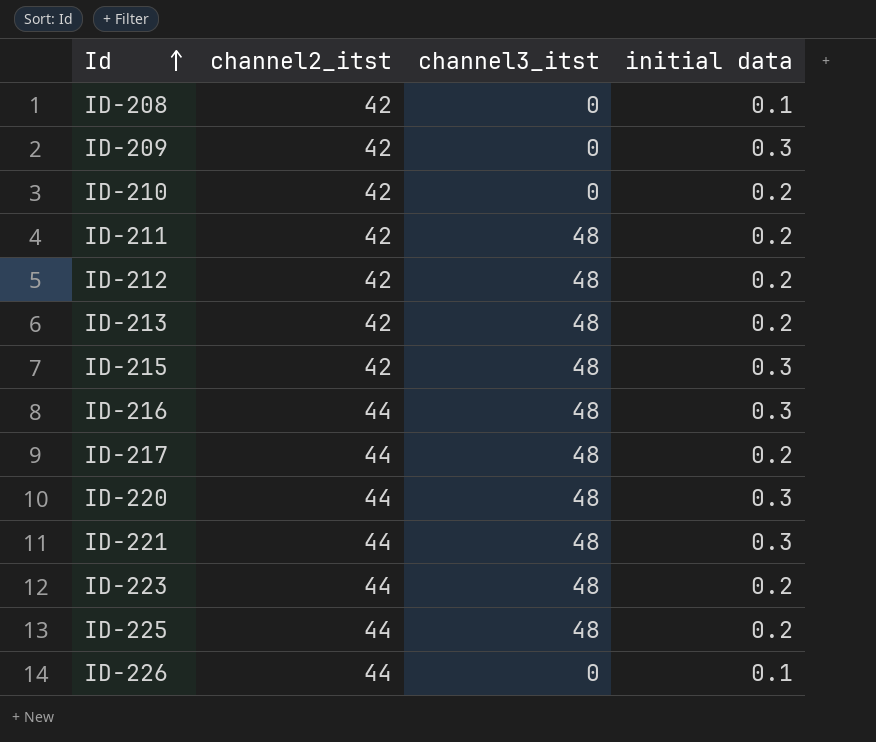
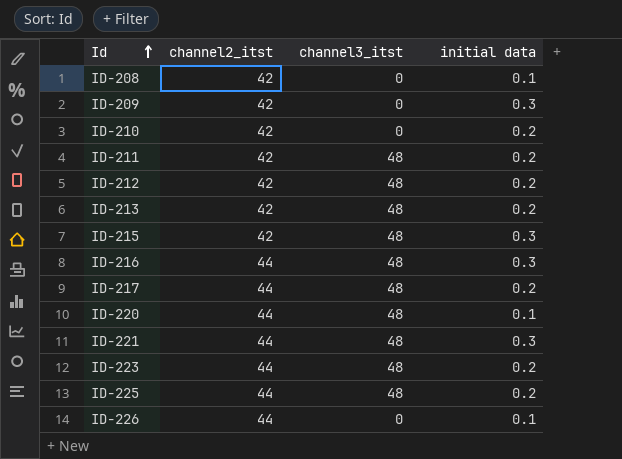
ID-220 | initial data: 0.3 -> 0.1

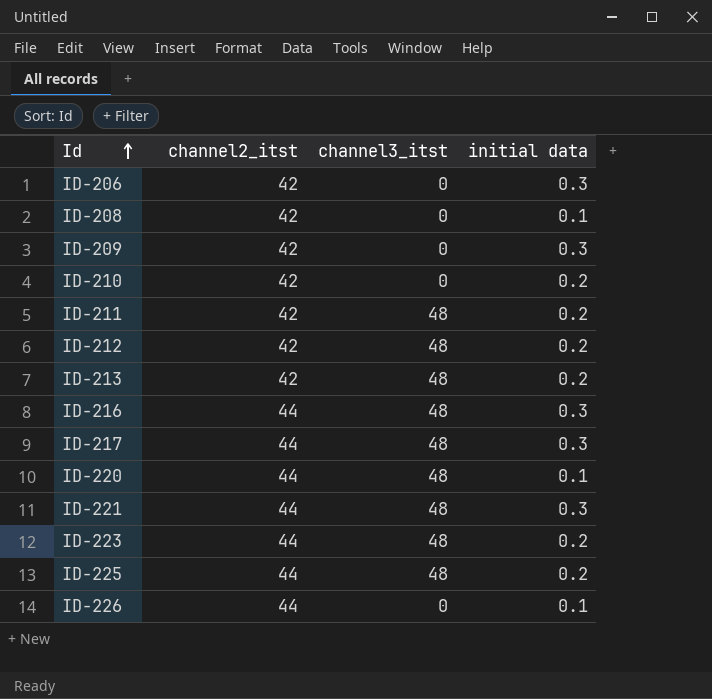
row ID-215: 42 | 48 | 0.3 -> none
row ID-206: none -> 42 | 0 | 0.3
ID-217 | initial data: 0.2 -> 0.3

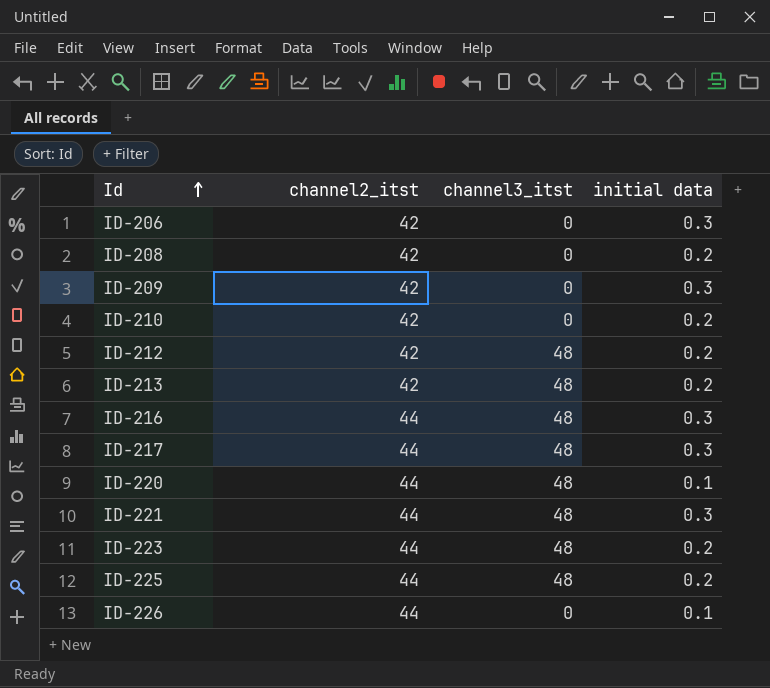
row ID-211: 42 | 48 | 0.2 -> none
ID-208 | initial data: 0.1 -> 0.2

